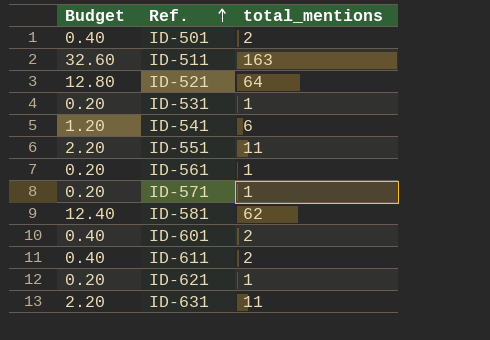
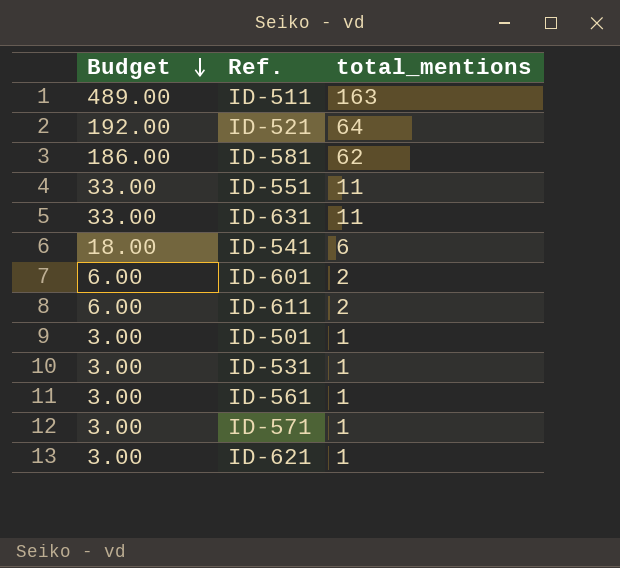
row order: Ref. ascending -> Budget descending
column Budget | formula: [total_mentions] * 0.2 -> [total_mentions] * 3
ID-501 | total_mentions: 2 -> 1

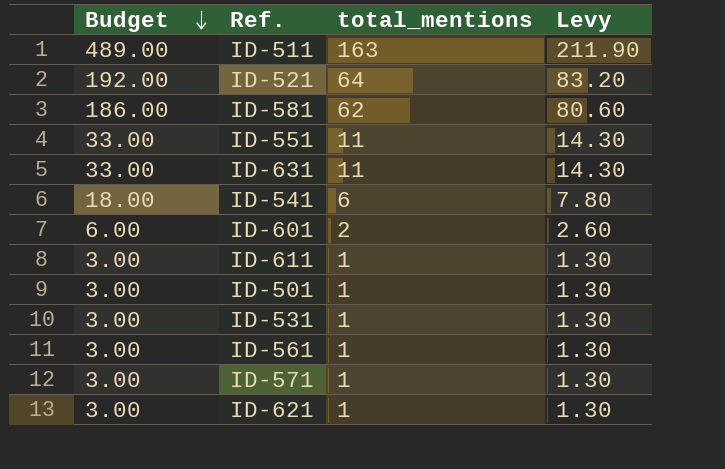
column Levy | formula: none -> [total_mentions] * 1.3
ID-611 | Budget: 6.00 -> 3.00
ID-611 | total_mentions: 2 -> 1

